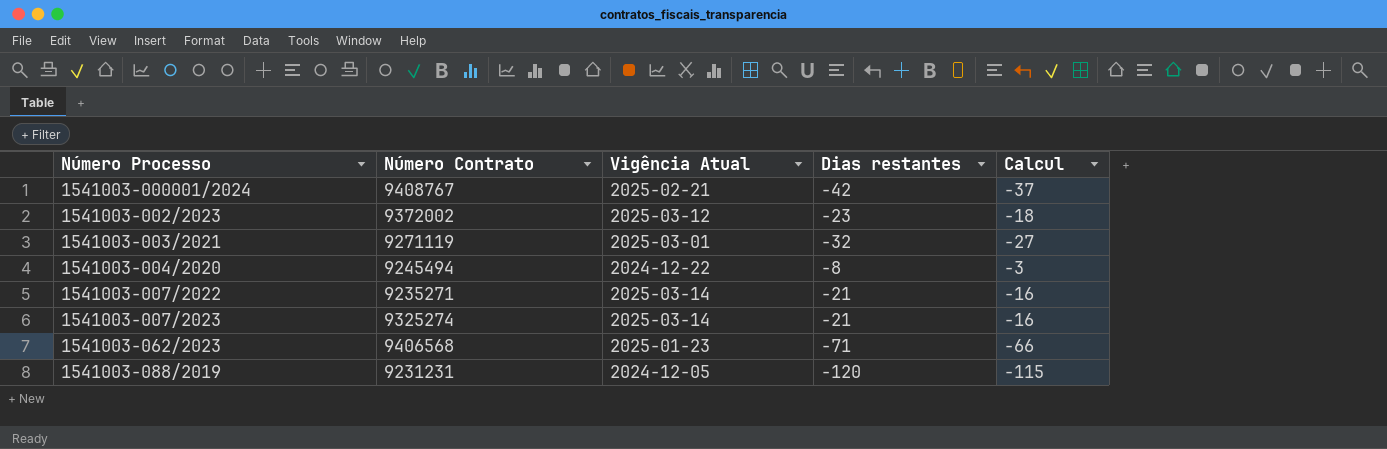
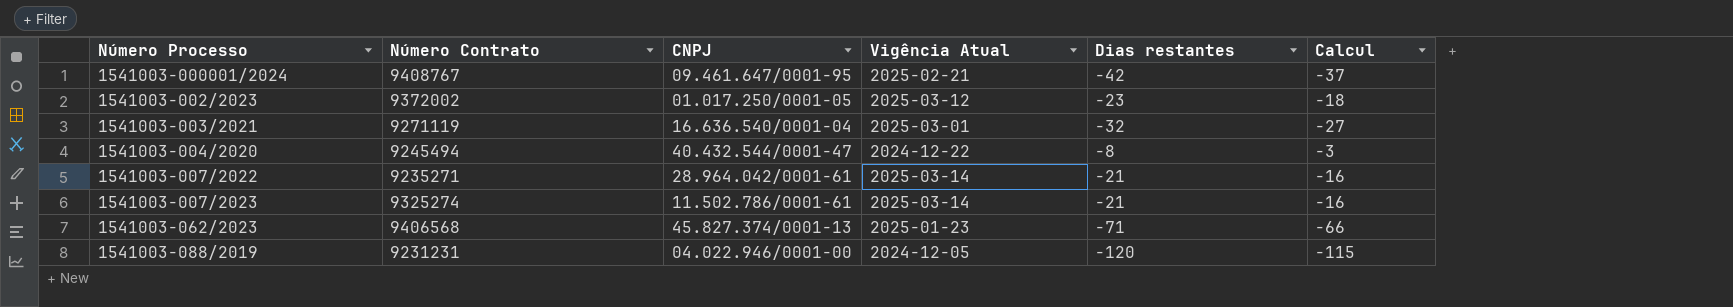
column CNPJ | position: none -> 3

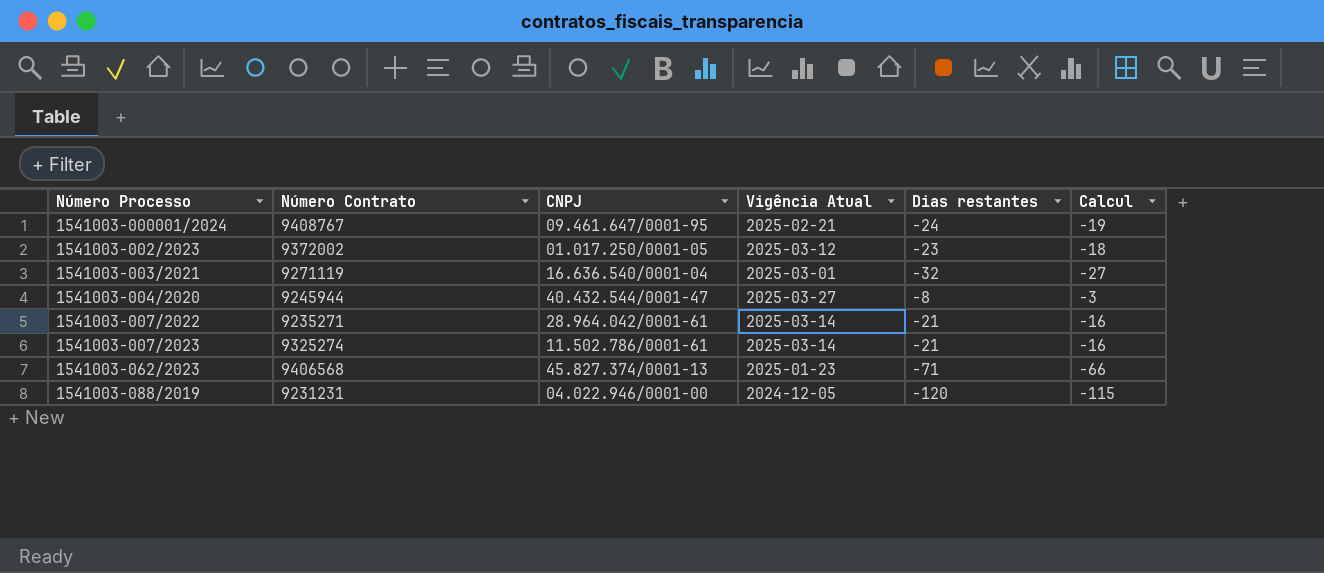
1541003-000001/2024 | Dias restantes: -42 -> -24
1541003-000001/2024 | Calcul: -37 -> -19
1541003-004/2020 | Número Contrato: 9245494 -> 9245944
1541003-004/2020 | Vigência Atual: 2024-12-22 -> 2025-03-27

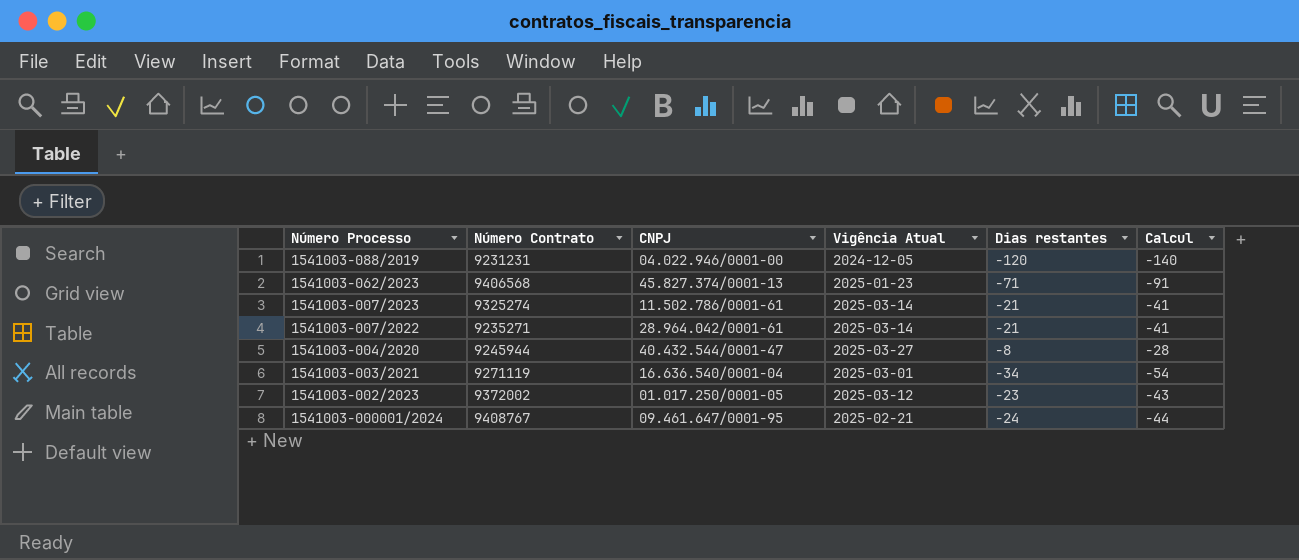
row order: Número Processo ascending -> Número Processo descending
column Calcul | formula: [Dias restantes] + 5 -> [Dias restantes] - 20
1541003-003/2021 | Dias restantes: -32 -> -34

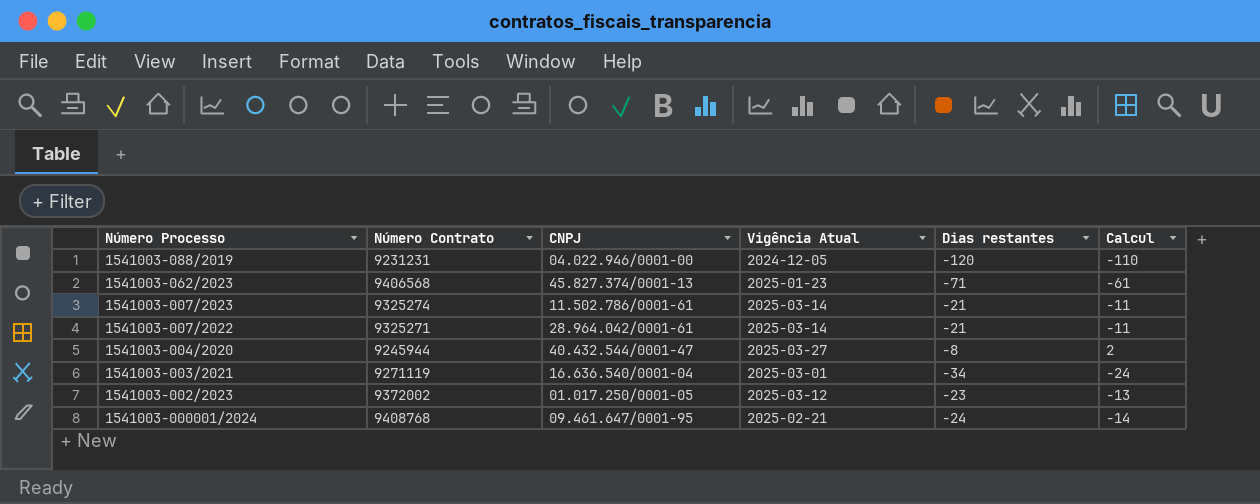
column Calcul | formula: [Dias restantes] - 20 -> [Dias restantes] + 10
1541003-007/2022 | Número Contrato: 9235271 -> 9325271
1541003-000001/2024 | Número Contrato: 9408767 -> 9408768

